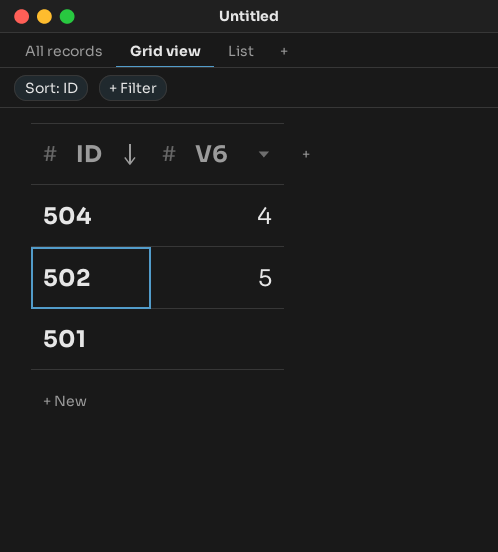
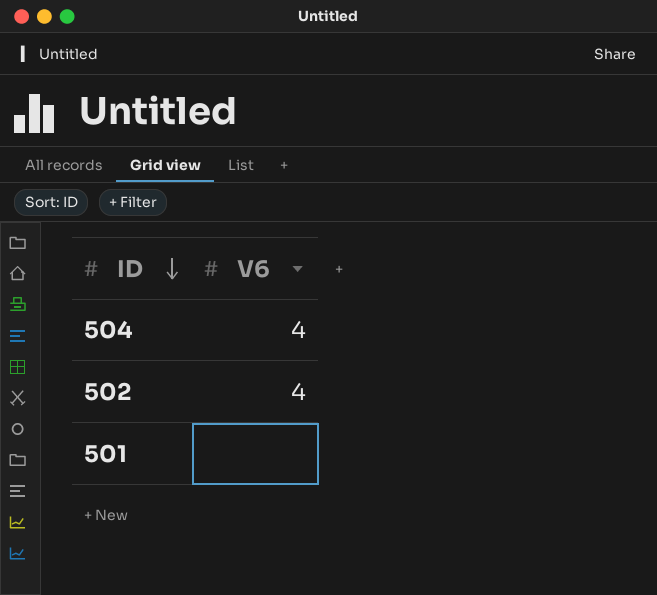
502 | V6: 5 -> 4

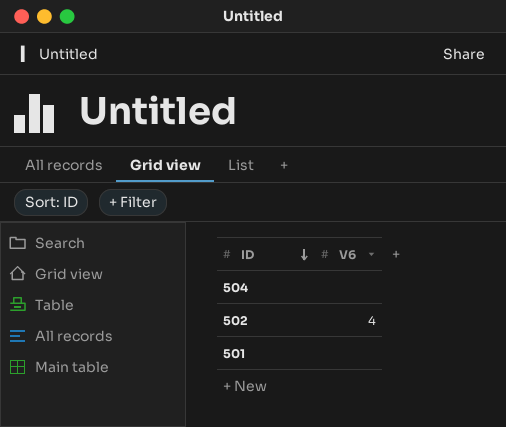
504 | V6: 4 -> none

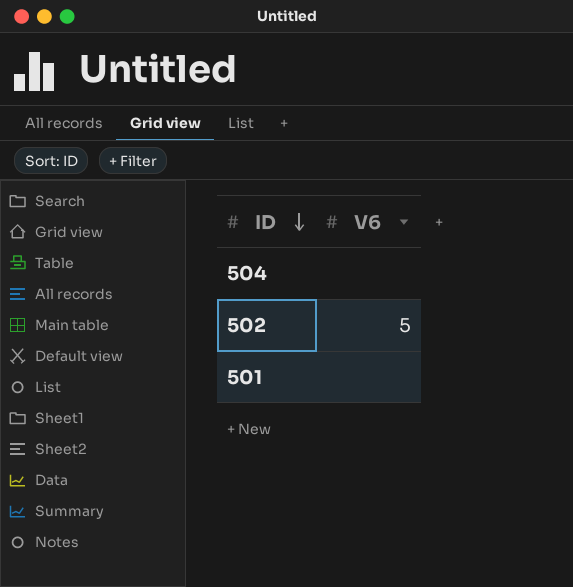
502 | V6: 4 -> 5

